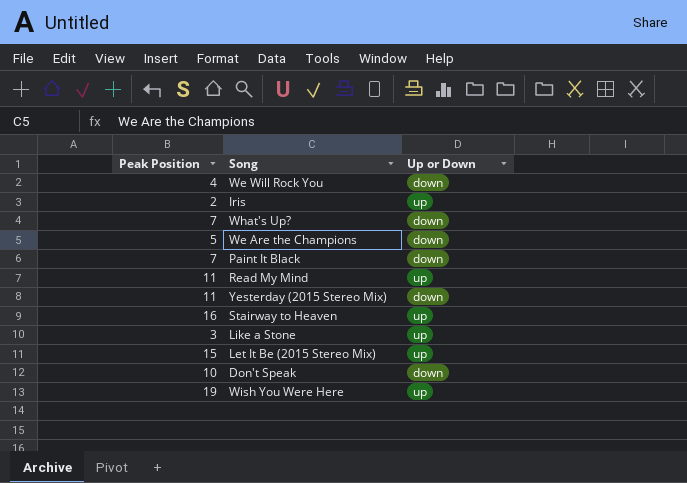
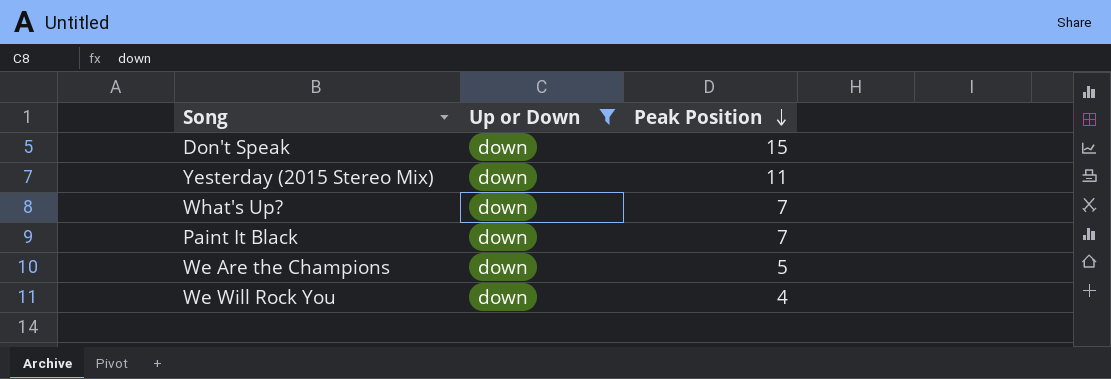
filter: none -> Up or Down = down
row order: none -> Peak Position descending
column Peak Position | position: 1 -> 3
Don't Speak | Peak Position: 10 -> 15

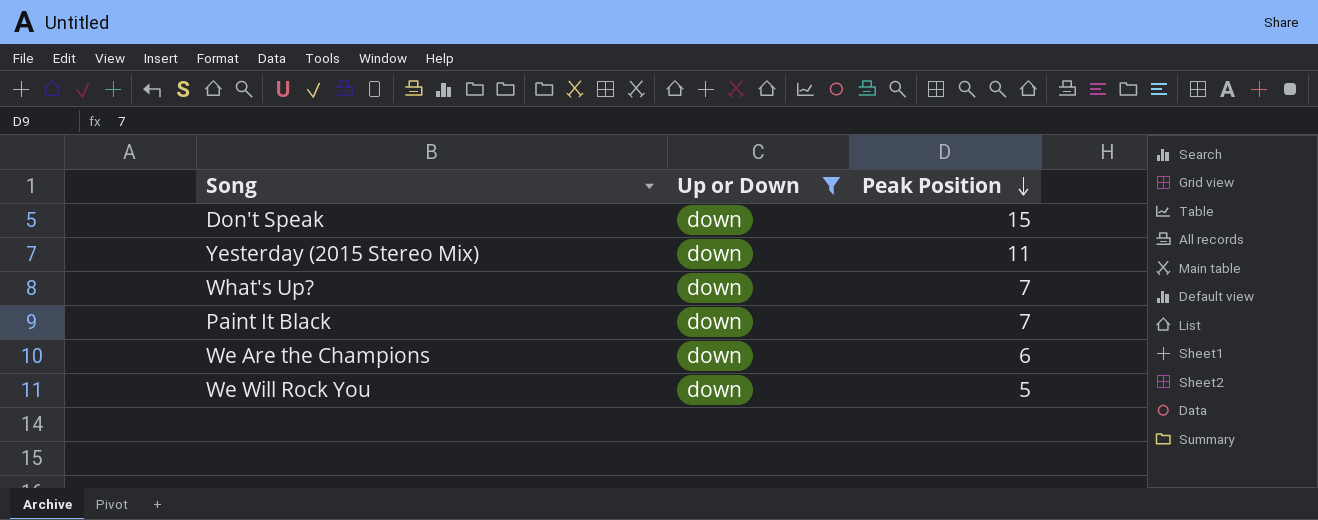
We Are the Champions | Peak Position: 5 -> 6
We Will Rock You | Peak Position: 4 -> 5

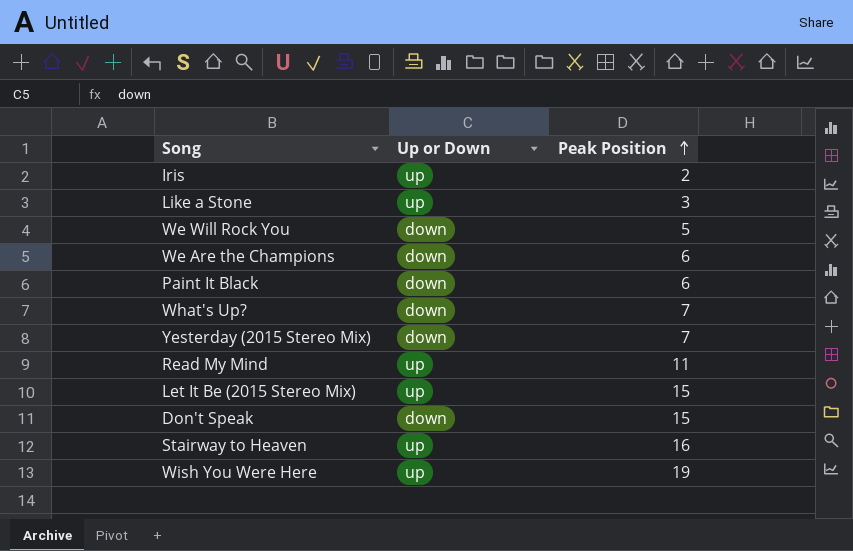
filter: Up or Down = down -> none
row order: Peak Position descending -> Peak Position ascending
Paint It Black | Peak Position: 7 -> 6
Yesterday (2015 Stereo Mix) | Peak Position: 11 -> 7

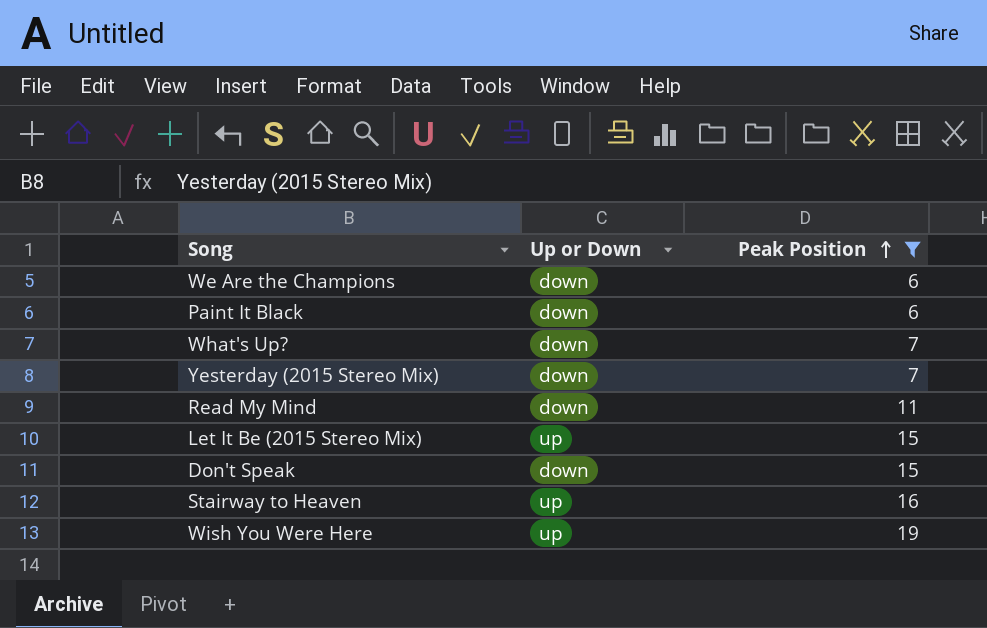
filter: none -> Peak Position >= 6
Read My Mind | Up or Down: up -> down

